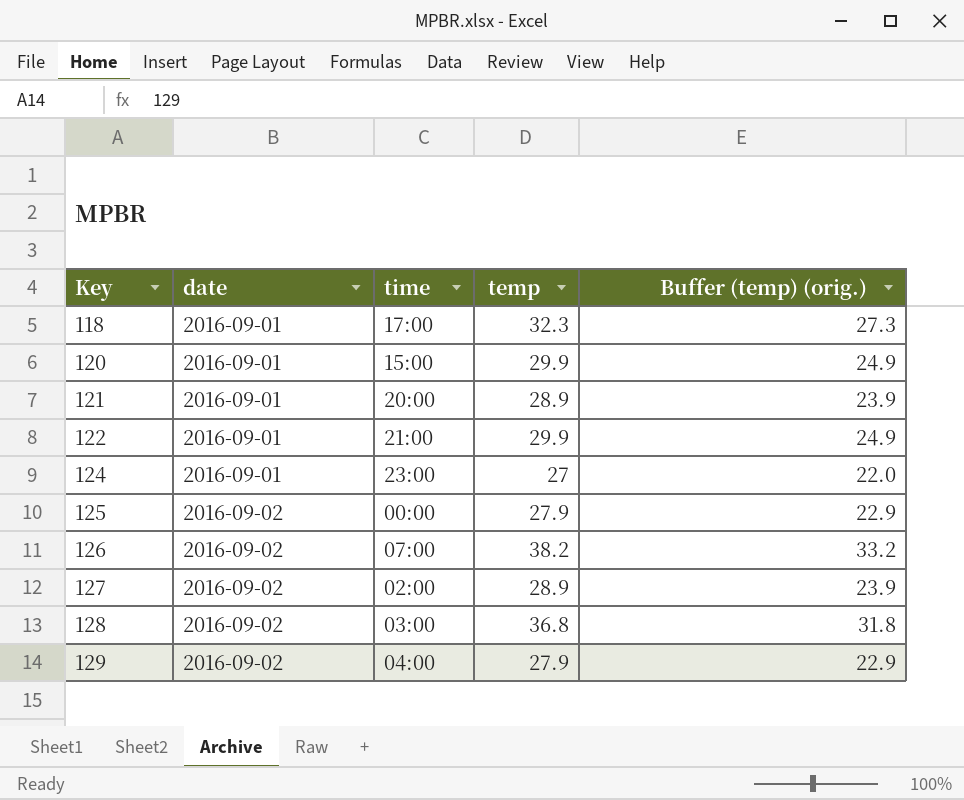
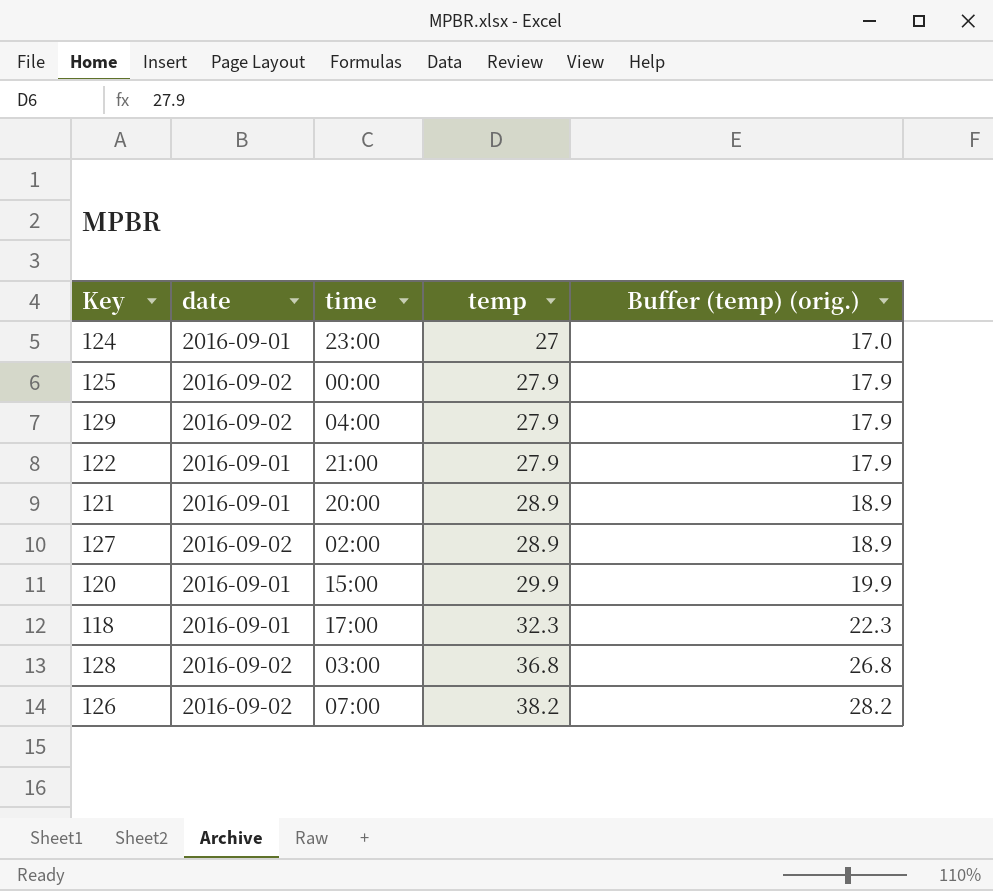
row order: Key ascending -> temp ascending
column Buffer (temp) (orig.) | formula: [temp] - 5 -> [temp] - 10
122 | temp: 29.9 -> 27.9

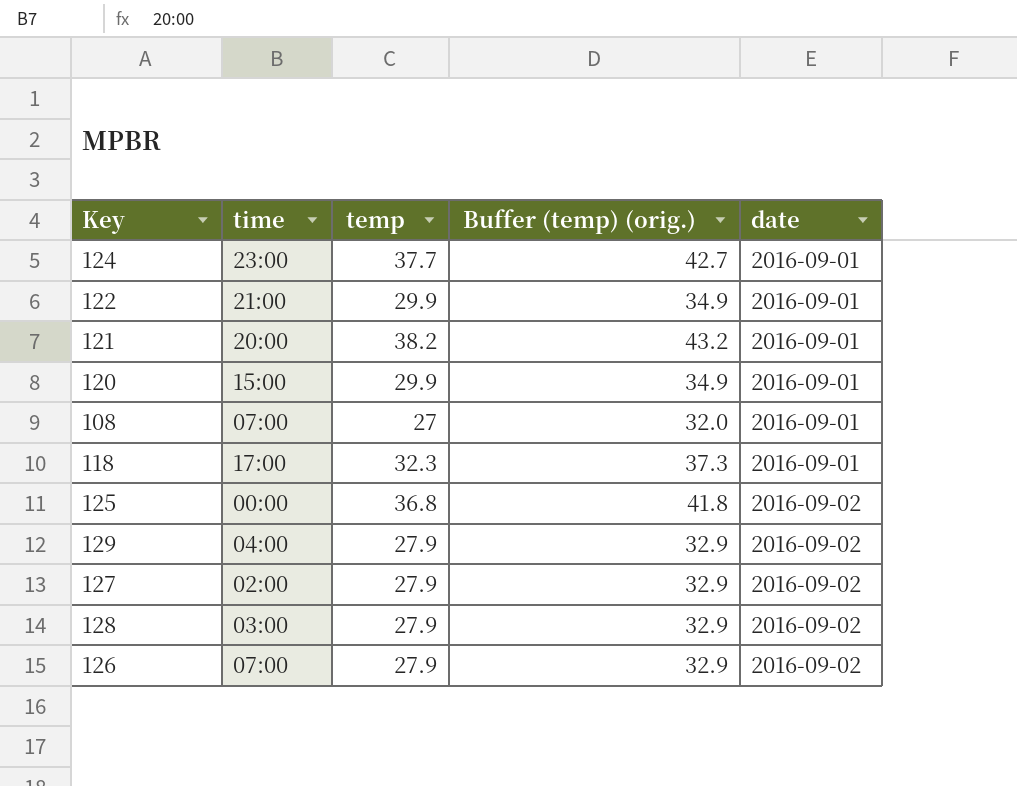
row order: temp ascending -> date ascending
column Buffer (temp) (orig.) | formula: [temp] - 10 -> [temp] + 5
column date | position: 2 -> 5
124 | temp: 27 -> 37.7
122 | temp: 27.9 -> 29.9
121 | temp: 28.9 -> 38.2
row 108: none -> 07:00 | 27 | 32.0 | 2016-09-01
125 | temp: 27.9 -> 36.8
127 | temp: 28.9 -> 27.9
128 | temp: 36.8 -> 27.9
126 | temp: 38.2 -> 27.9

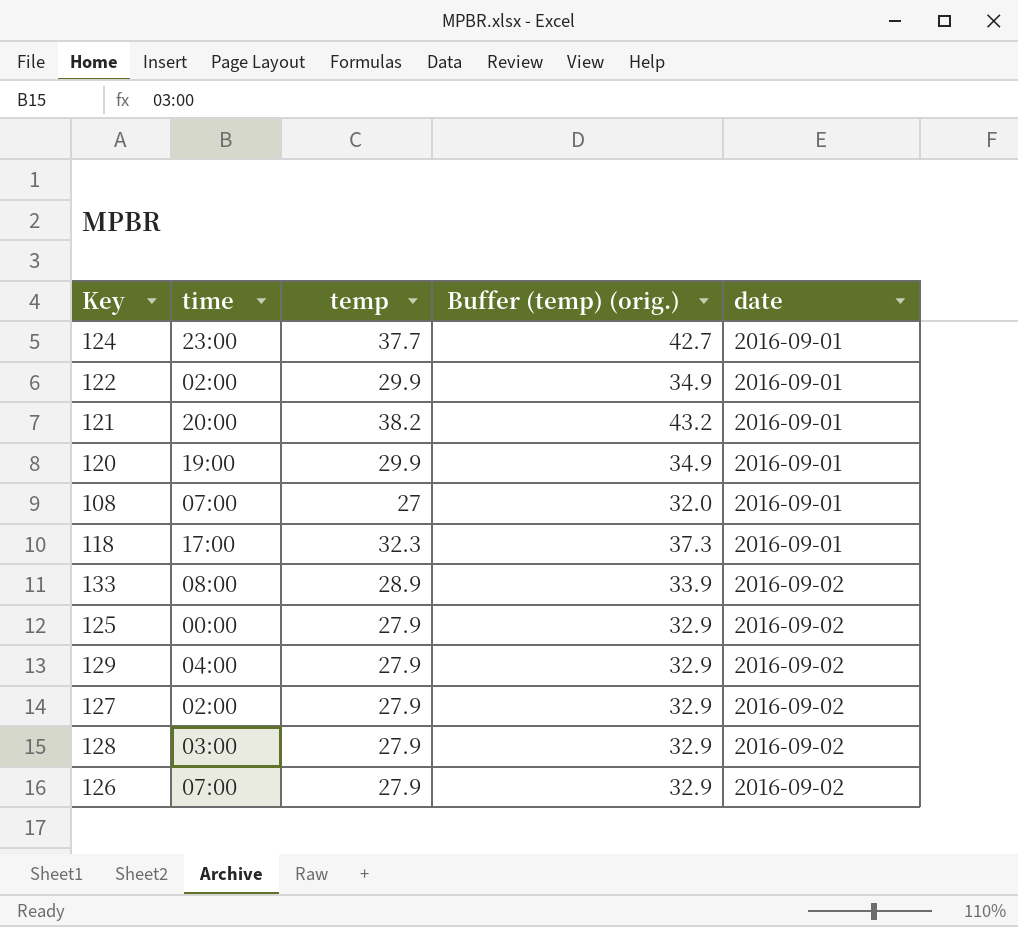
122 | time: 21:00 -> 02:00
120 | time: 15:00 -> 19:00
row 133: none -> 08:00 | 28.9 | 33.9 | 2016-09-02
125 | temp: 36.8 -> 27.9
125 | Buffer (temp) (orig.): 41.8 -> 32.9

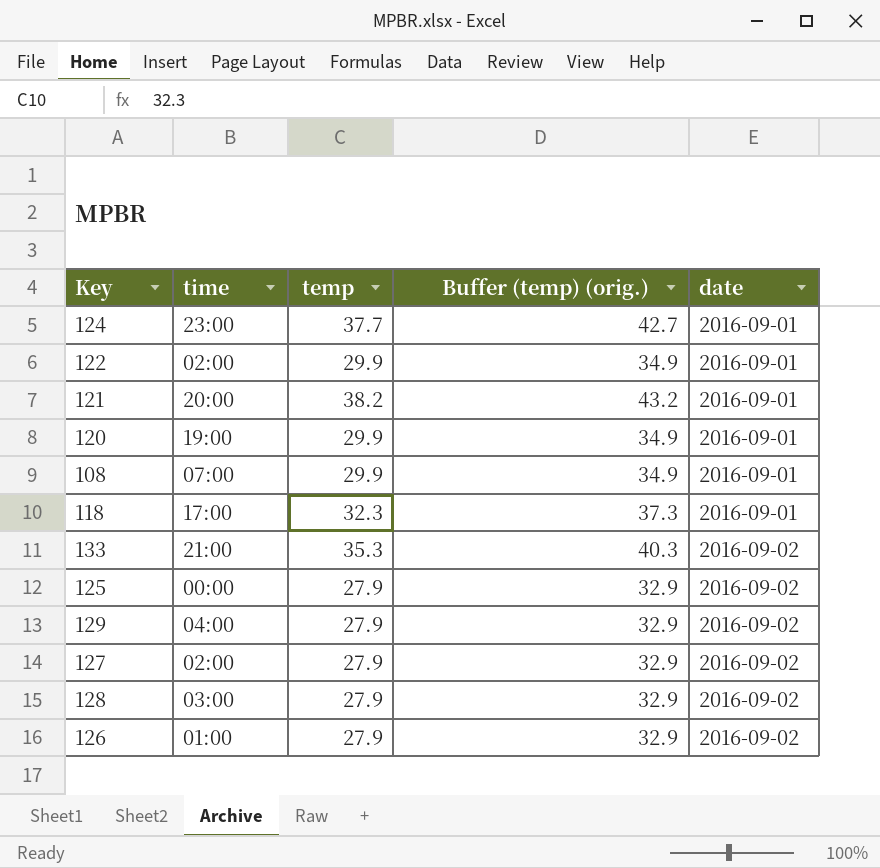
108 | temp: 27 -> 29.9
108 | Buffer (temp) (orig.): 32.0 -> 34.9
133 | time: 08:00 -> 21:00
133 | temp: 28.9 -> 35.3
133 | Buffer (temp) (orig.): 33.9 -> 40.3
126 | time: 07:00 -> 01:00

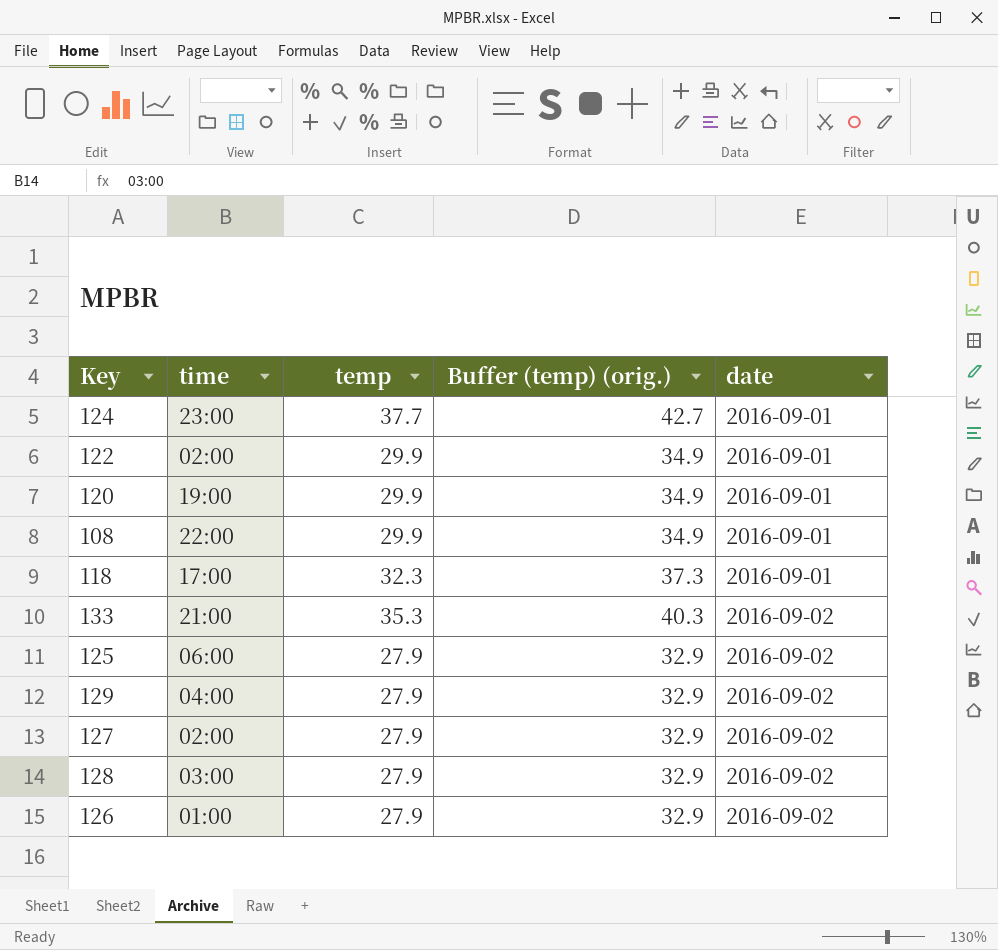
row 121: 20:00 | 38.2 | 43.2 | 2016-09-01 -> none
108 | time: 07:00 -> 22:00
125 | time: 00:00 -> 06:00

